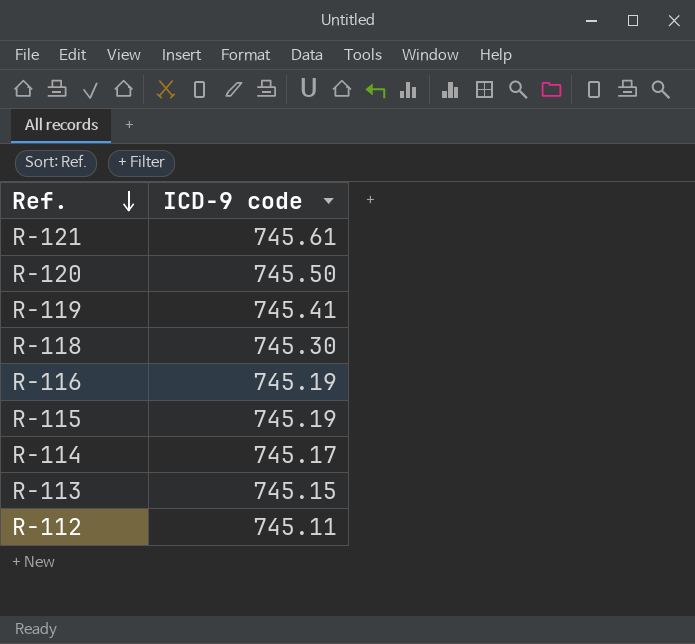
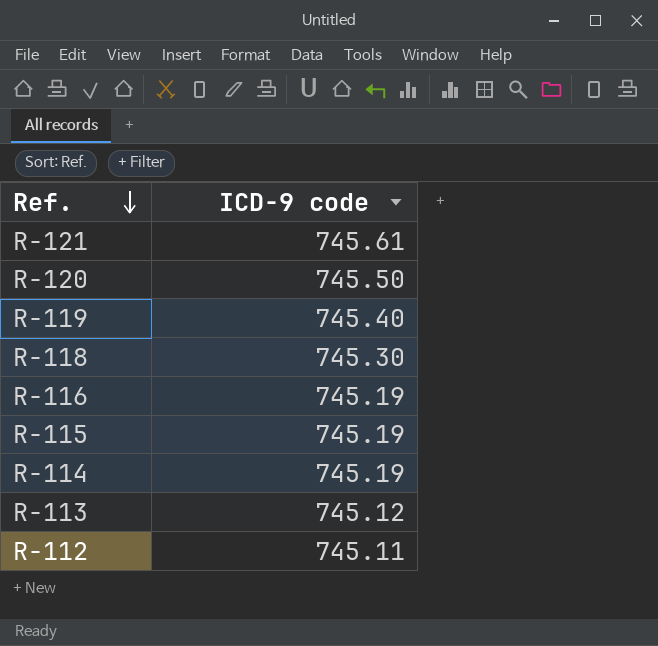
R-119 | ICD-9 code: 745.41 -> 745.40
R-114 | ICD-9 code: 745.17 -> 745.19
R-113 | ICD-9 code: 745.15 -> 745.12

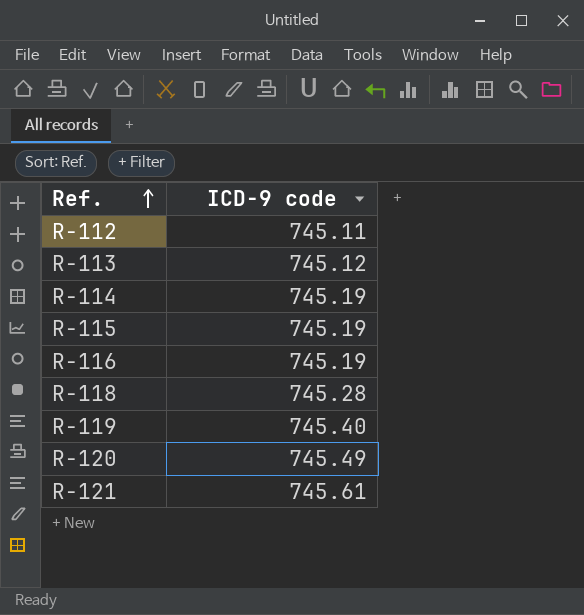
row order: Ref. descending -> Ref. ascending
R-118 | ICD-9 code: 745.30 -> 745.28
R-120 | ICD-9 code: 745.50 -> 745.49

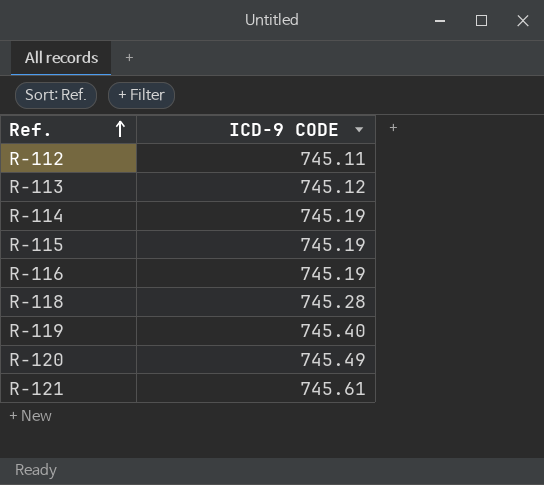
column name: ICD-9 code -> ICD-9 CODE

